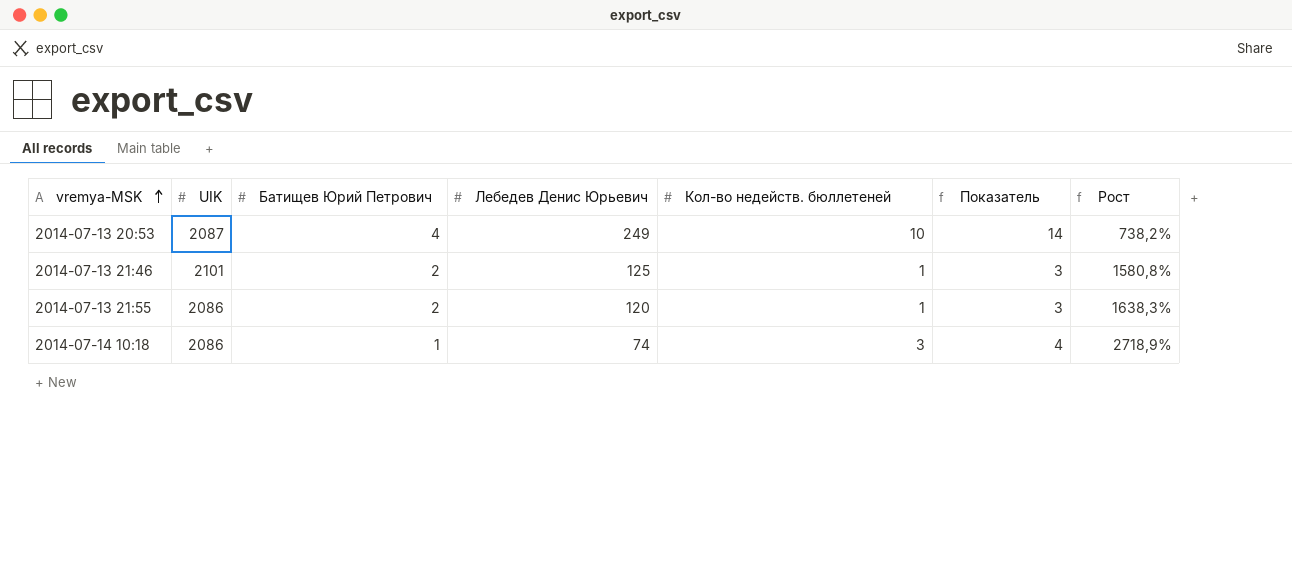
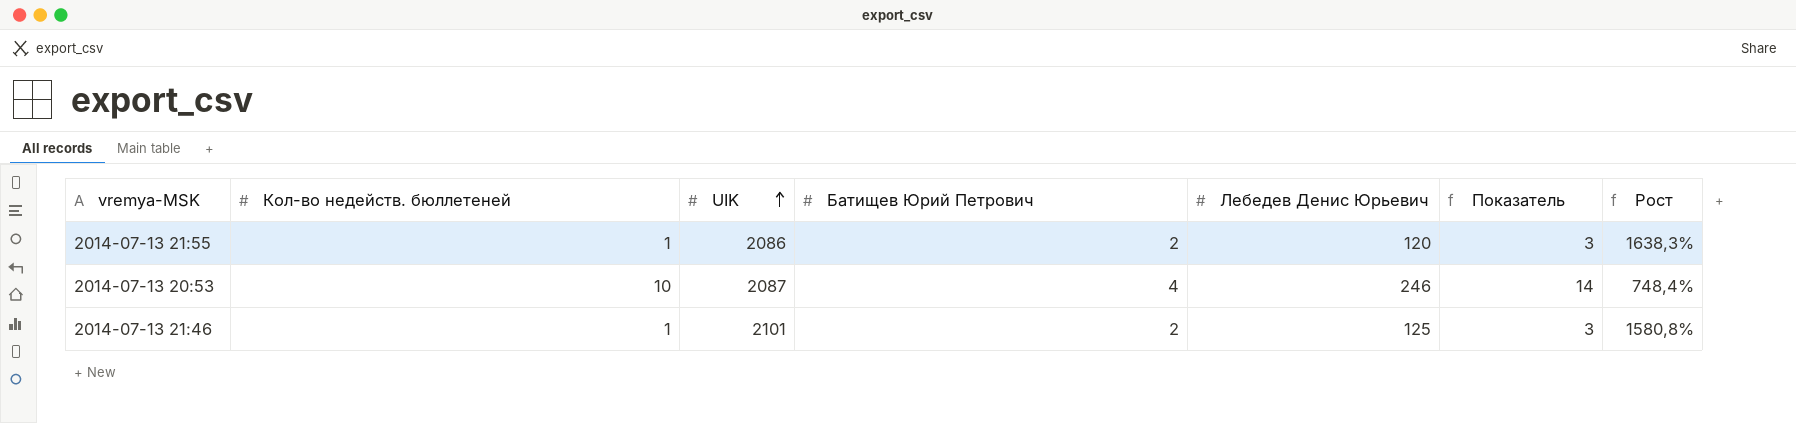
row order: vremya-MSK ascending -> UIK ascending
column Кол-во недейств. бюллетеней | position: 5 -> 2
row 2014-07-14 10:18: 2086 | 1 | 74 | 3 | 4 | 2718,9% -> none
2014-07-13 20:53 | Лебедев Денис Юрьевич: 249 -> 246
2014-07-13 20:53 | Рост: 738,2% -> 748,4%

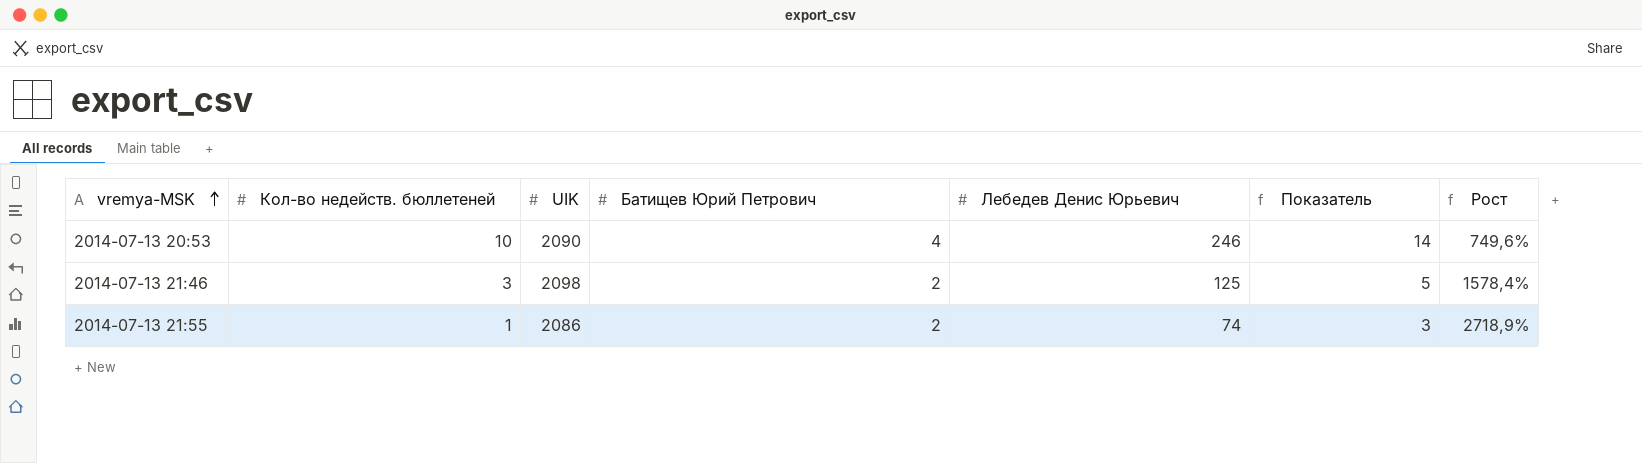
row order: UIK ascending -> vremya-MSK ascending
2014-07-13 20:53 | UIK: 2087 -> 2090
2014-07-13 20:53 | Рост: 748,4% -> 749,6%
2014-07-13 21:46 | Кол-во недейств. бюллетеней: 1 -> 3
2014-07-13 21:46 | UIK: 2101 -> 2098
2014-07-13 21:46 | Показатель: 3 -> 5
2014-07-13 21:46 | Рост: 1580,8% -> 1578,4%
2014-07-13 21:55 | Лебедев Денис Юрьевич: 120 -> 74
2014-07-13 21:55 | Рост: 1638,3% -> 2718,9%

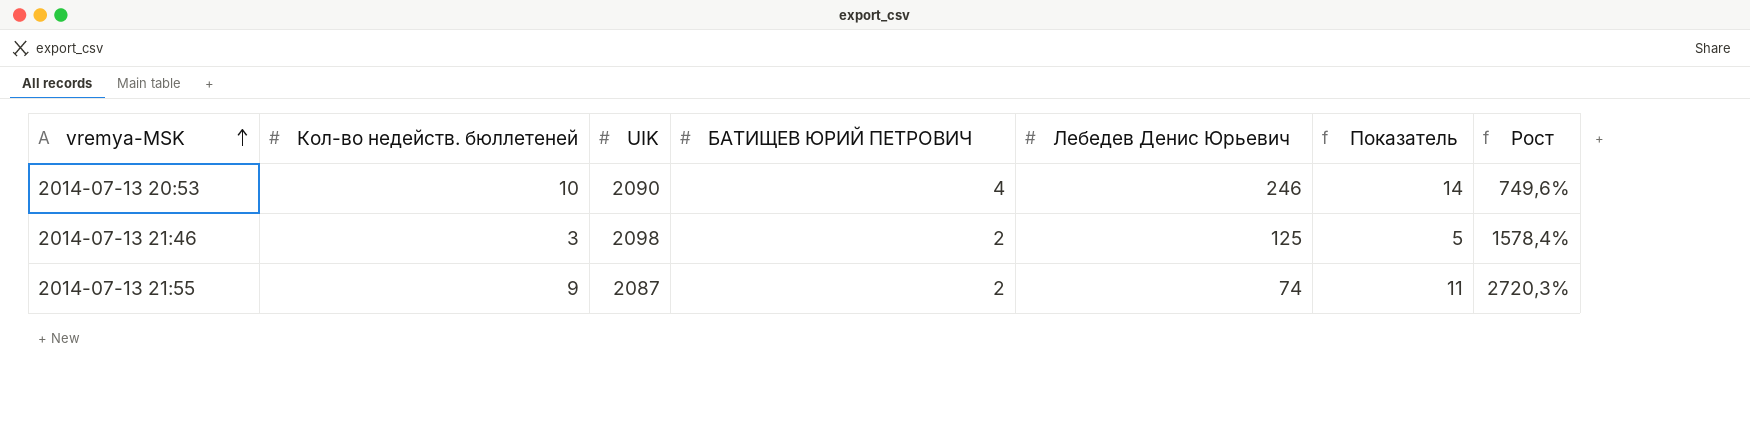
column name: Батищев Юрий Петрович -> БАТИЩЕВ ЮРИЙ ПЕТРОВИЧ
2014-07-13 21:55 | Кол-во недейств. бюллетеней: 1 -> 9
2014-07-13 21:55 | UIK: 2086 -> 2087
2014-07-13 21:55 | Показатель: 3 -> 11
2014-07-13 21:55 | Рост: 2718,9% -> 2720,3%

